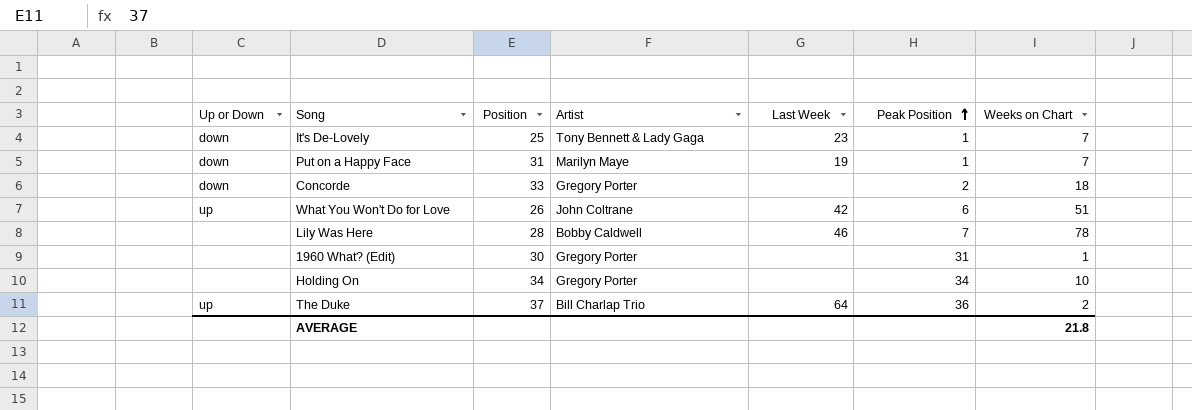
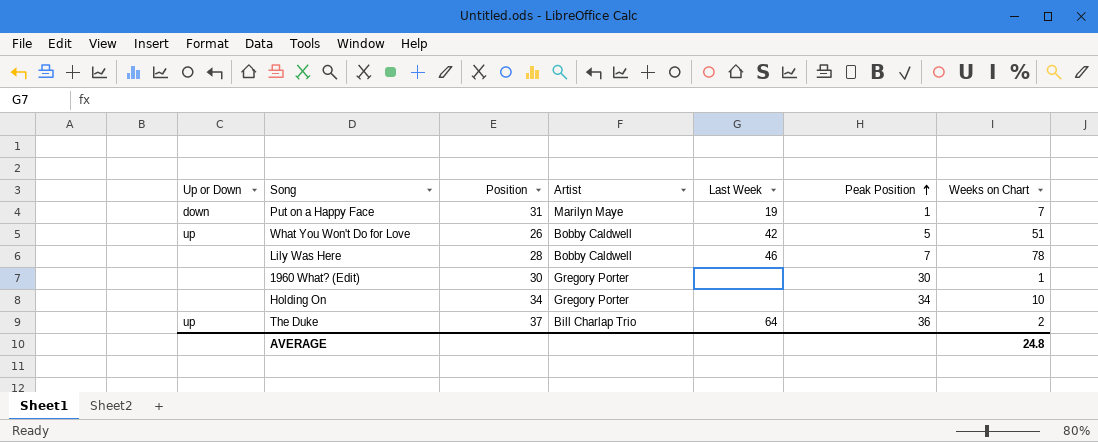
row It's De-Lovely: down | 25 | Tony Bennett & Lady Gaga | 23 | 1 | 7 -> none
row Concorde: down | 33 | Gregory Porter | none | 2 | 18 -> none
What You Won't Do for Love | Artist: John Coltrane -> Bobby Caldwell
What You Won't Do for Love | Peak Position: 6 -> 5
1960 What? (Edit) | Peak Position: 31 -> 30
AVERAGE | Weeks on Chart: 21.8 -> 24.8

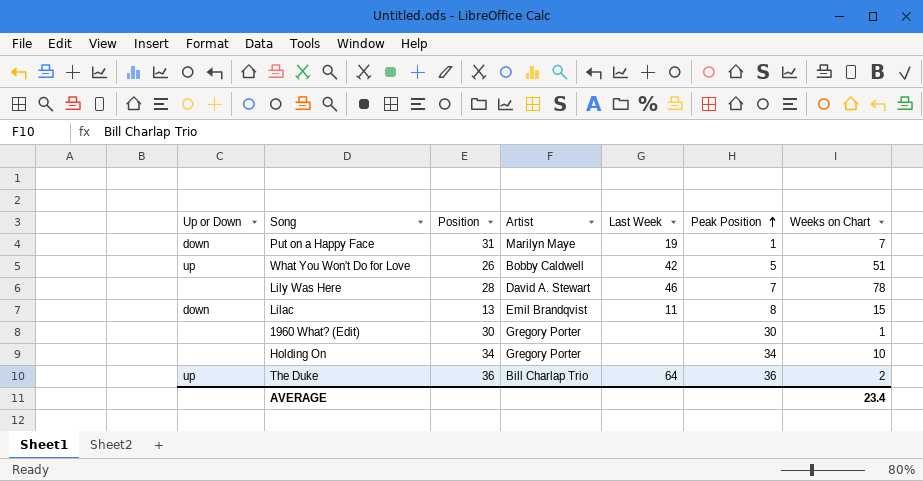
Lily Was Here | Artist: Bobby Caldwell -> David A. Stewart
row Lilac: none -> down | 13 | Emil Brandqvist | 11 | 8 | 15
The Duke | Position: 37 -> 36
AVERAGE | Weeks on Chart: 24.8 -> 23.4

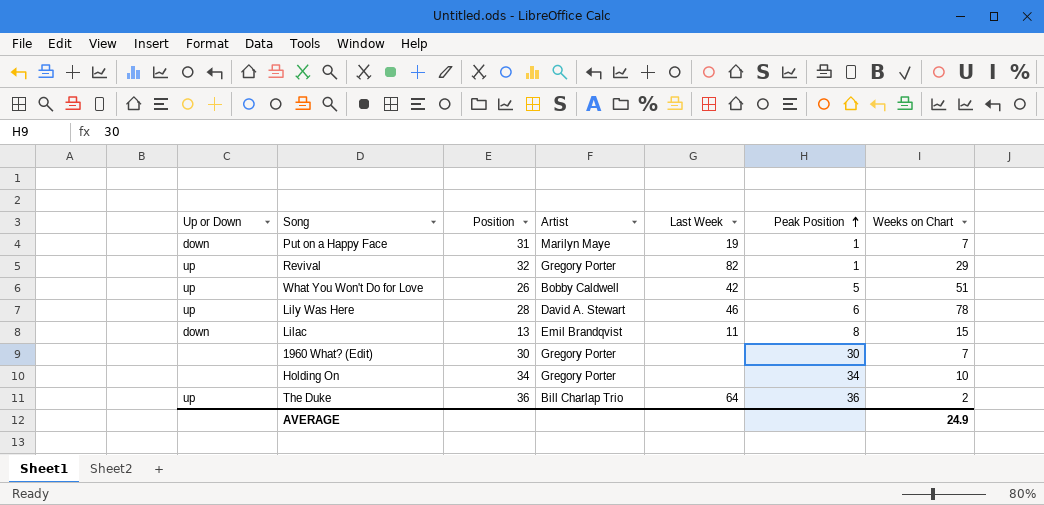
row Revival: none -> up | 32 | Gregory Porter | 82 | 1 | 29
Lily Was Here | Up or Down: none -> up
Lily Was Here | Peak Position: 7 -> 6
1960 What? (Edit) | Weeks on Chart: 1 -> 7
AVERAGE | Weeks on Chart: 23.4 -> 24.9

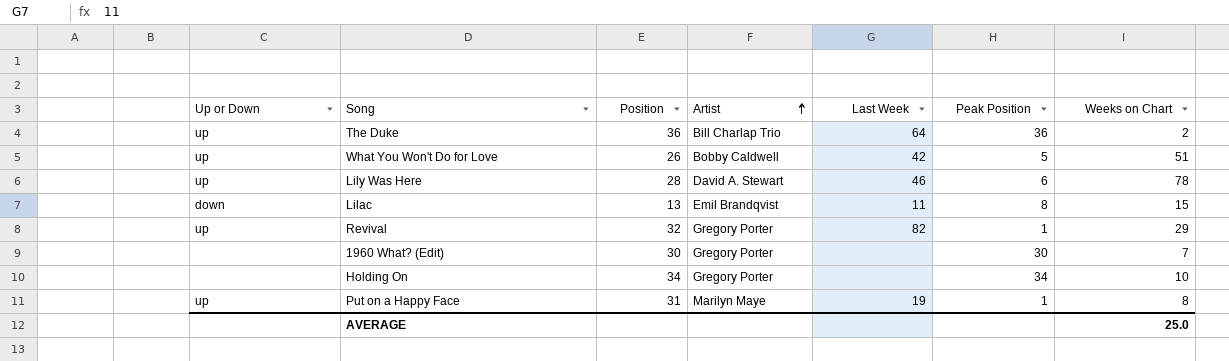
row order: Peak Position ascending -> Artist ascending
Put on a Happy Face | Up or Down: down -> up
Put on a Happy Face | Weeks on Chart: 7 -> 8
AVERAGE | Weeks on Chart: 24.9 -> 25.0

